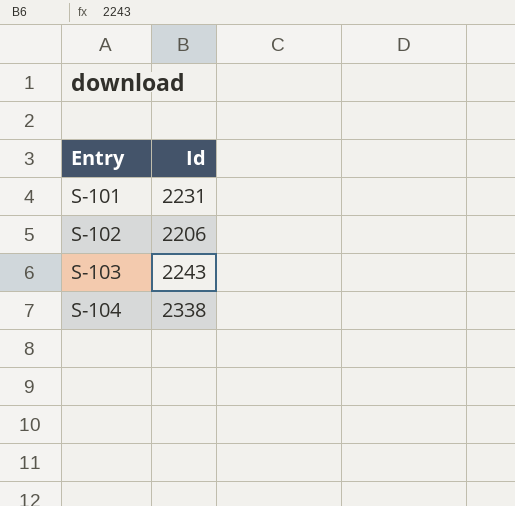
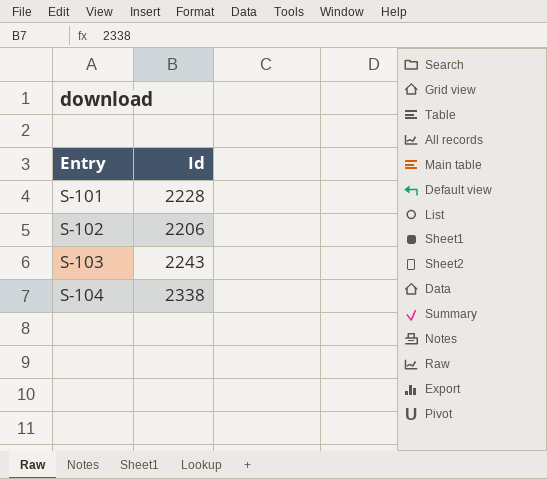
S-101 | Id: 2231 -> 2228

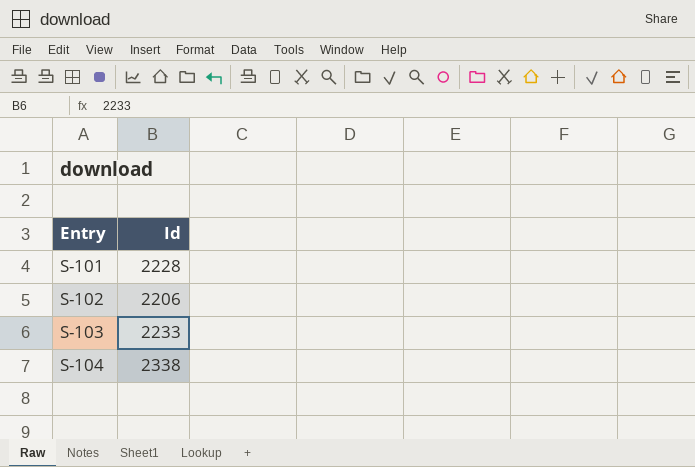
S-103 | Id: 2243 -> 2233

